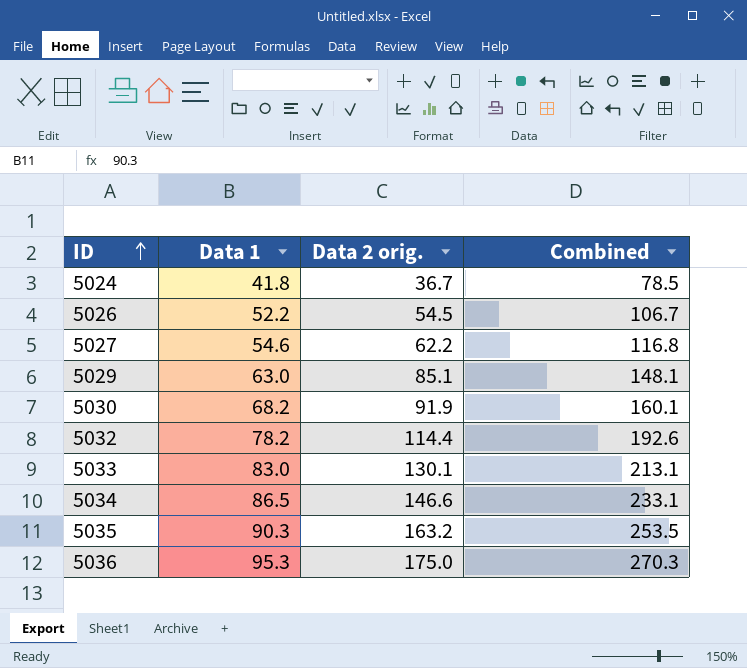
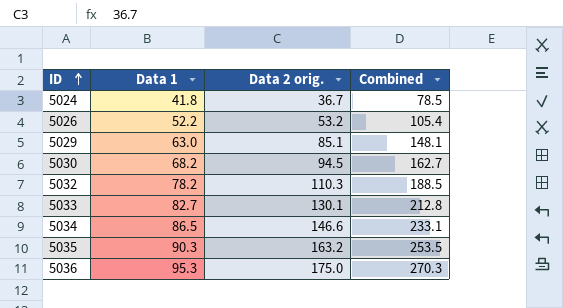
row 5027: 54.6 | 62.2 | 116.8 -> none
5026 | Data 2 orig.: 54.5 -> 53.2
5026 | Combined: 106.7 -> 105.4
5030 | Data 2 orig.: 91.9 -> 94.5
5030 | Combined: 160.1 -> 162.7
5032 | Data 2 orig.: 114.4 -> 110.3
5032 | Combined: 192.6 -> 188.5
5033 | Data 1: 83.0 -> 82.7
5033 | Combined: 213.1 -> 212.8

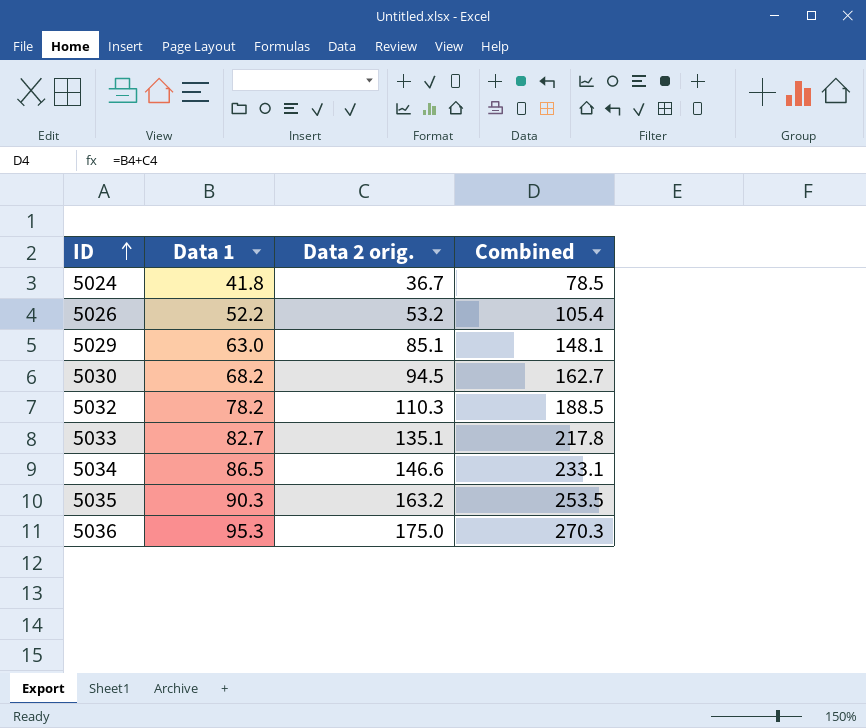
5033 | Data 2 orig.: 130.1 -> 135.1
5033 | Combined: 212.8 -> 217.8

